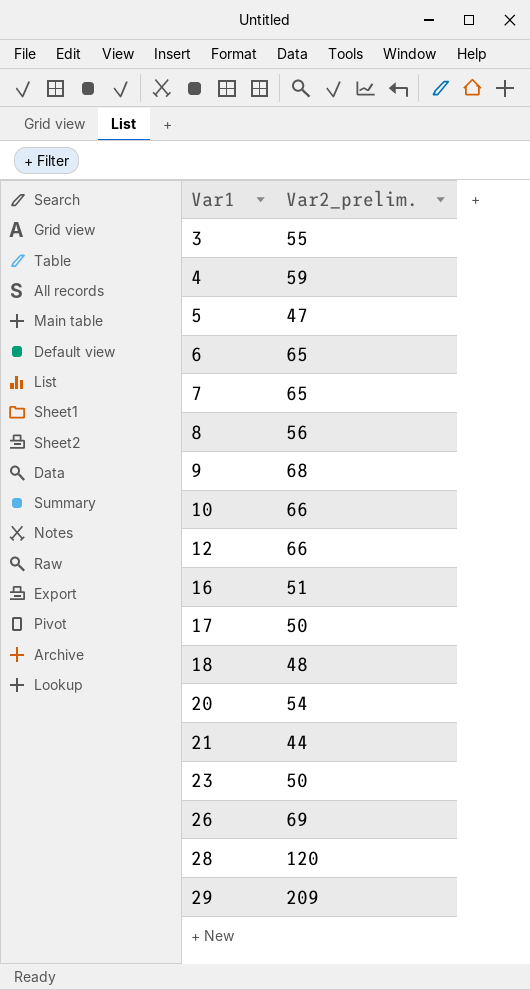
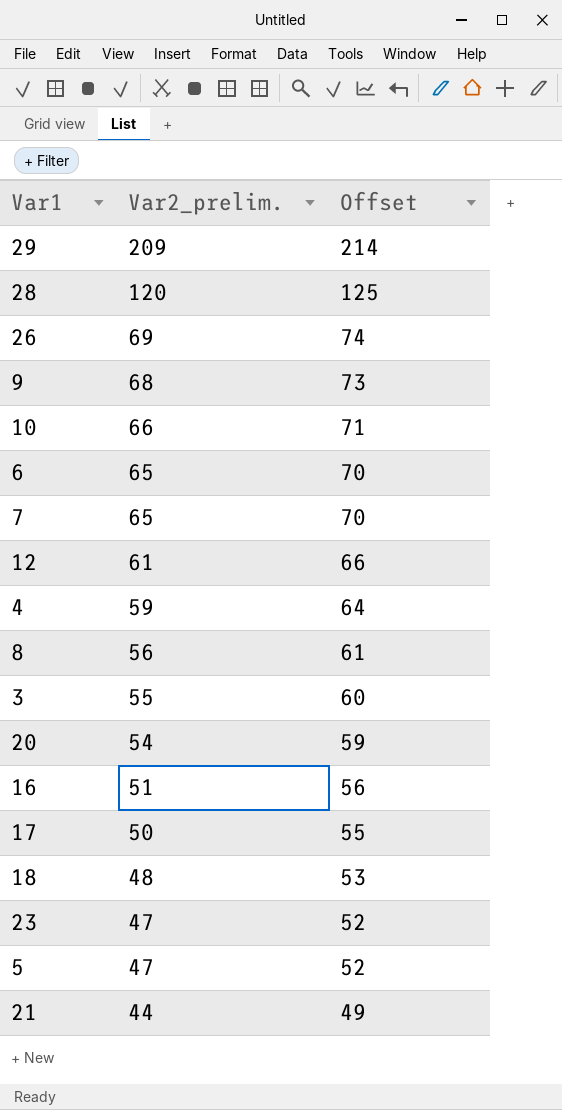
row order: Var1 ascending -> Var2_prelim. descending
column Offset | formula: none -> [Var2_prelim.] + 5
12 | Var2_prelim.: 66 -> 61
23 | Var2_prelim.: 50 -> 47

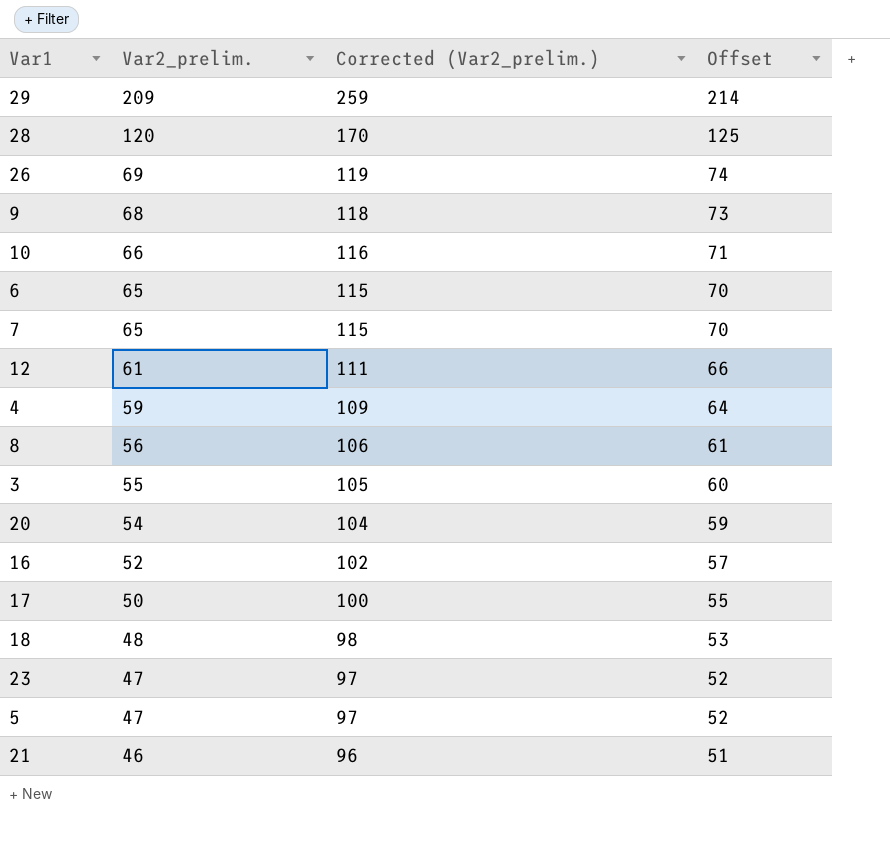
column Corrected (Var2_prelim.) | formula: none -> [Var2_prelim.] + 50
16 | Var2_prelim.: 51 -> 52
16 | Offset: 56 -> 57
21 | Var2_prelim.: 44 -> 46
21 | Offset: 49 -> 51

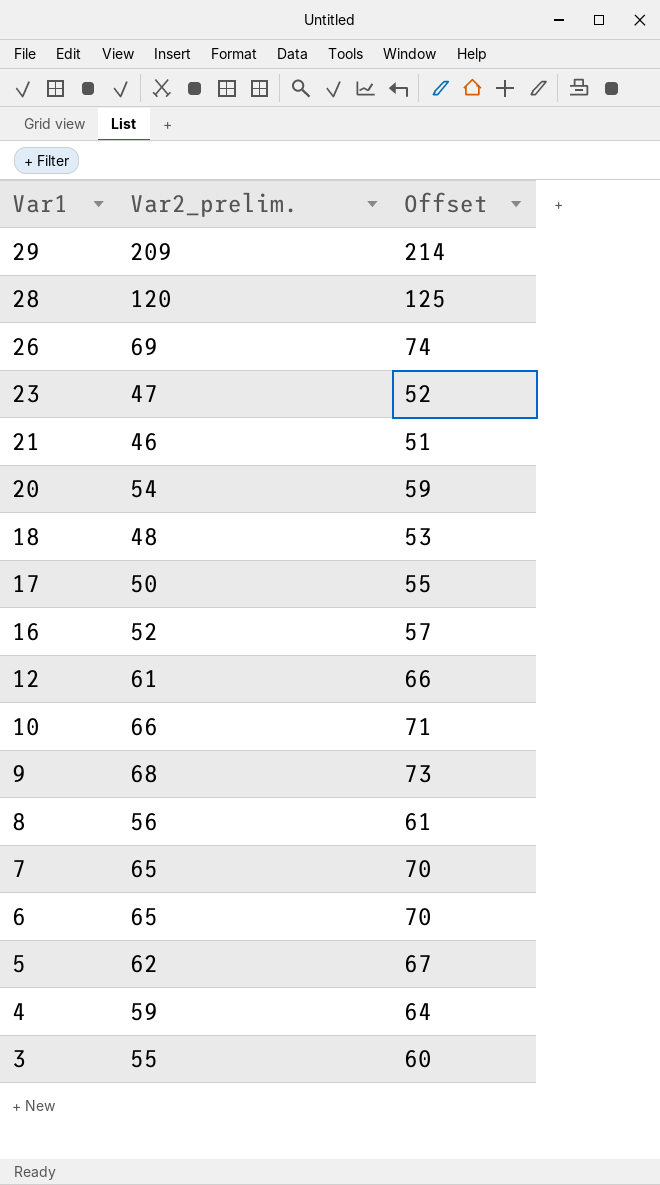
row order: Var2_prelim. descending -> Var1 descending
column Corrected (Var2_prelim.) | formula: [Var2_prelim.] + 50 -> none
5 | Var2_prelim.: 47 -> 62
5 | Offset: 52 -> 67

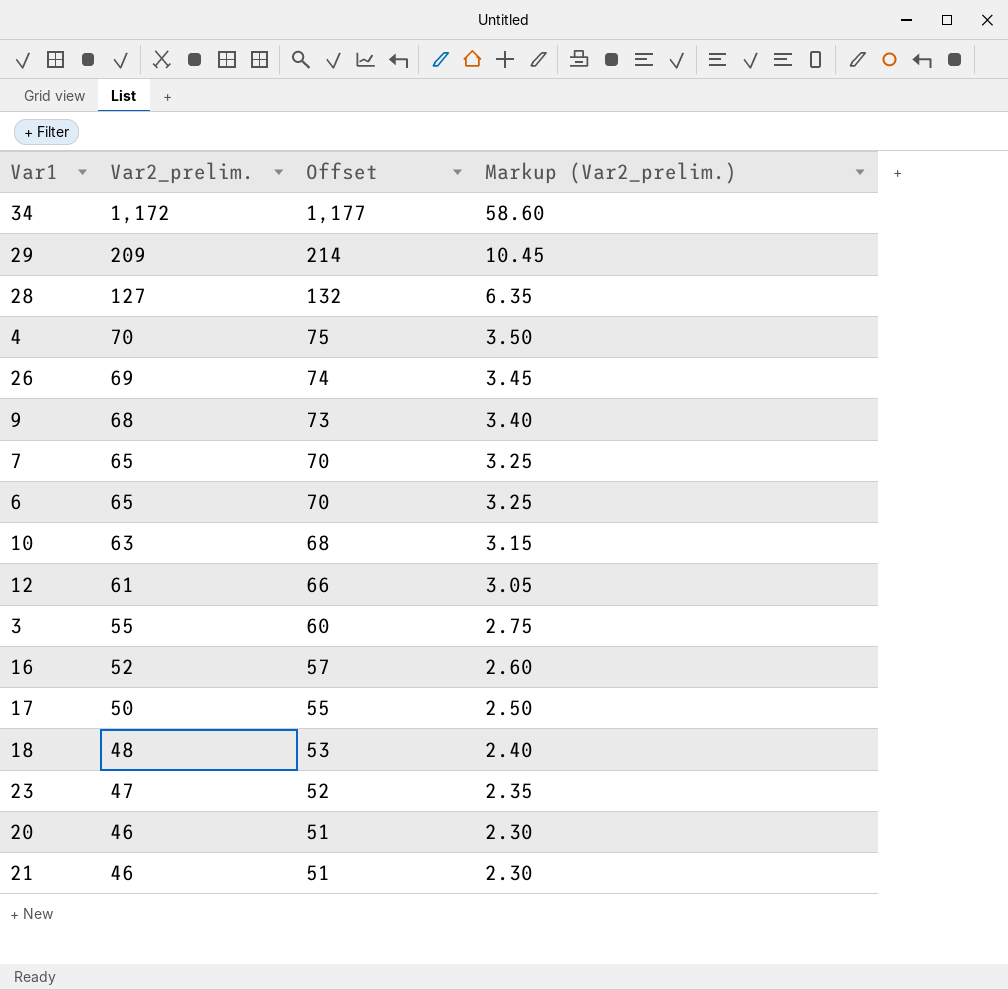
row order: Var1 descending -> Var2_prelim. descending
column Markup (Var2_prelim.) | formula: none -> [Var2_prelim.] * 0.05
row 8: 56 | 61 -> none
row 5: 62 | 67 -> none
row 34: none -> 1,172 | 1,177 | 58.60
28 | Var2_prelim.: 120 -> 127
28 | Offset: 125 -> 132
4 | Var2_prelim.: 59 -> 70
4 | Offset: 64 -> 75
10 | Var2_prelim.: 66 -> 63
10 | Offset: 71 -> 68
20 | Var2_prelim.: 54 -> 46
20 | Offset: 59 -> 51

